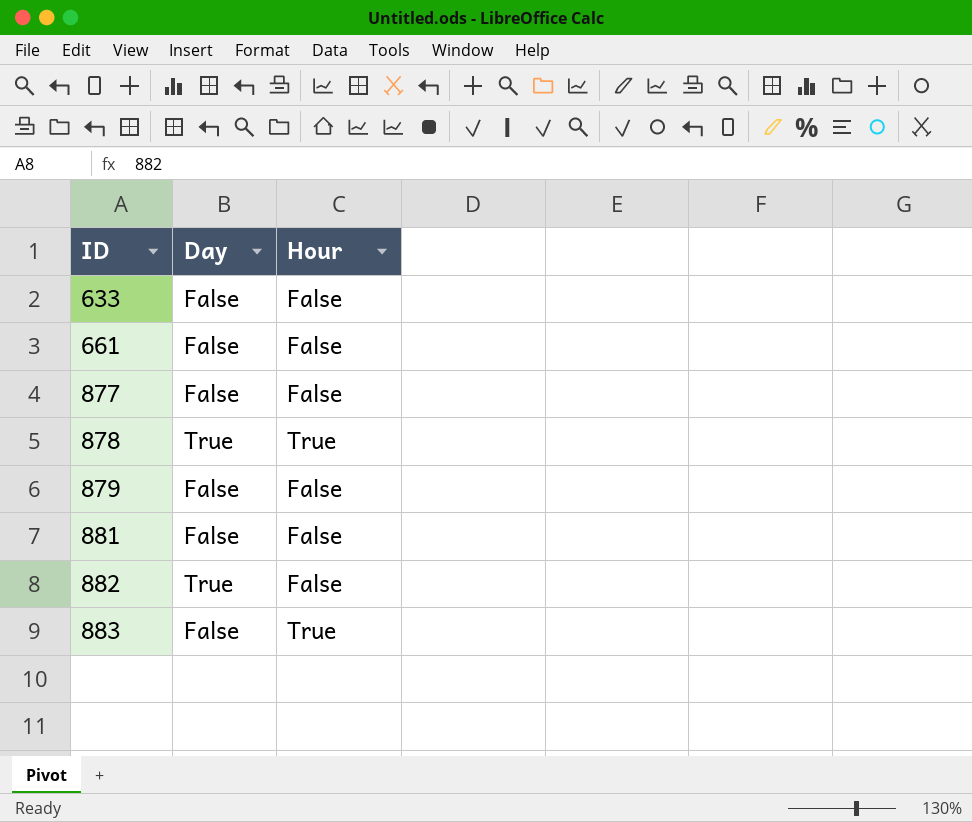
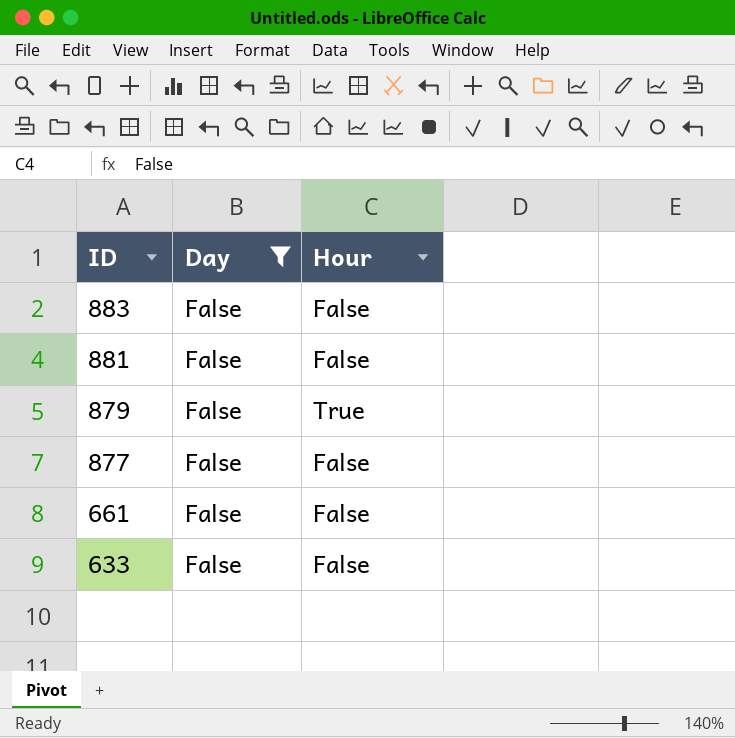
filter: none -> Day = False
row order: ID ascending -> ID descending
883 | Hour: True -> False
879 | Hour: False -> True

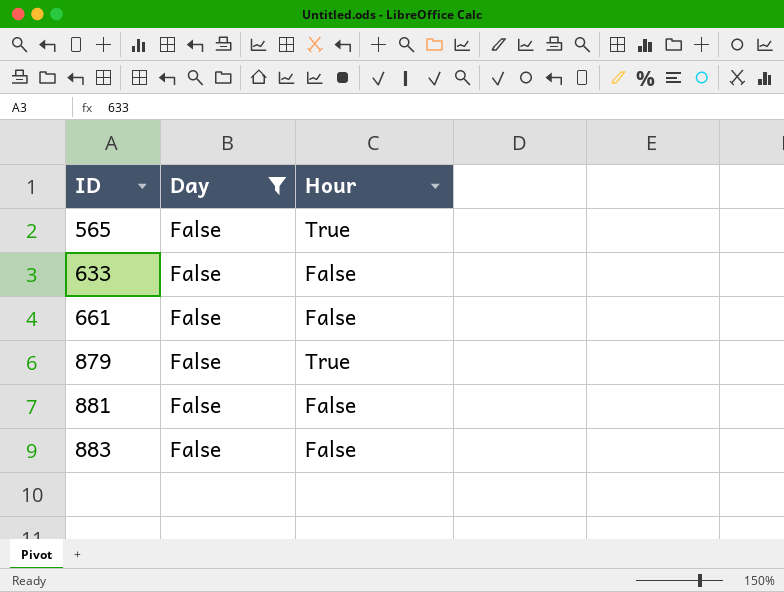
row order: ID descending -> ID ascending
row 877: False | False -> none
row 565: none -> False | True

